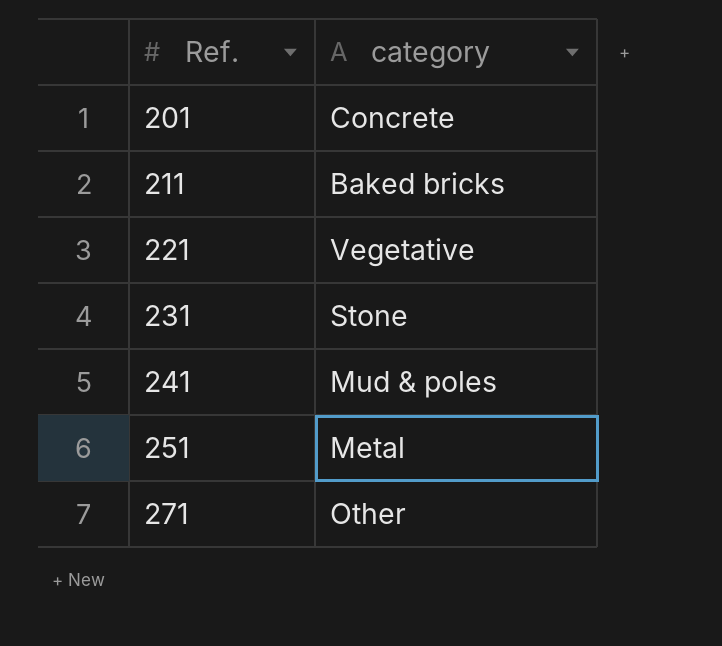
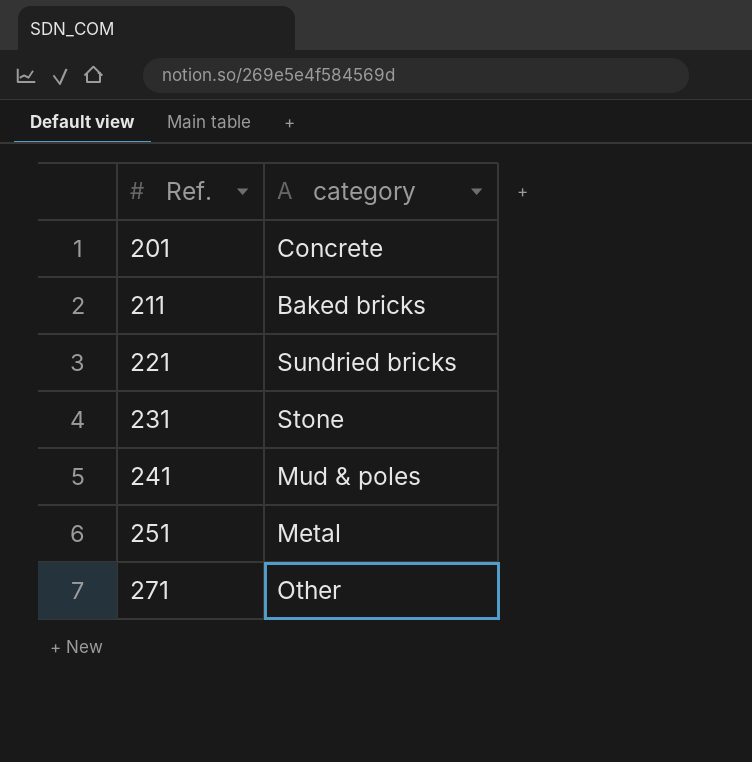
221 | category: Vegetative -> Sundried bricks

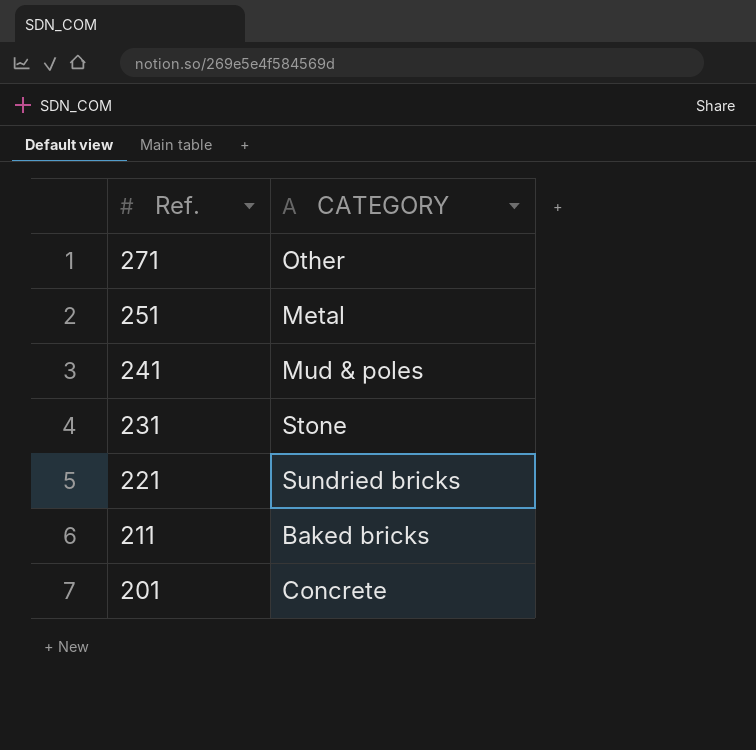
row order: Ref. ascending -> Ref. descending
column name: category -> CATEGORY

